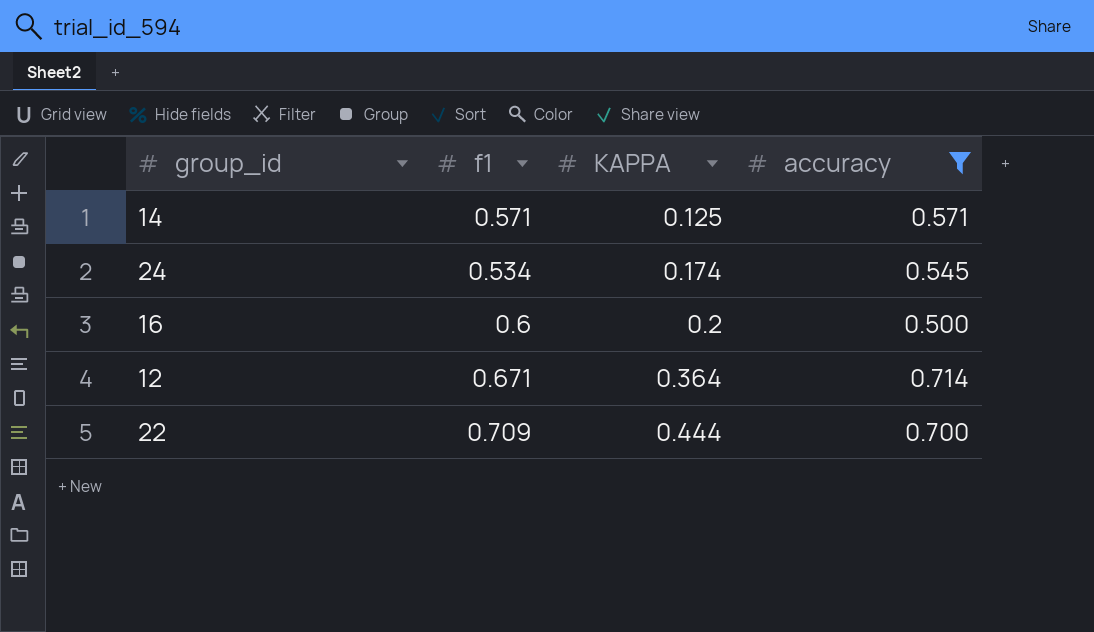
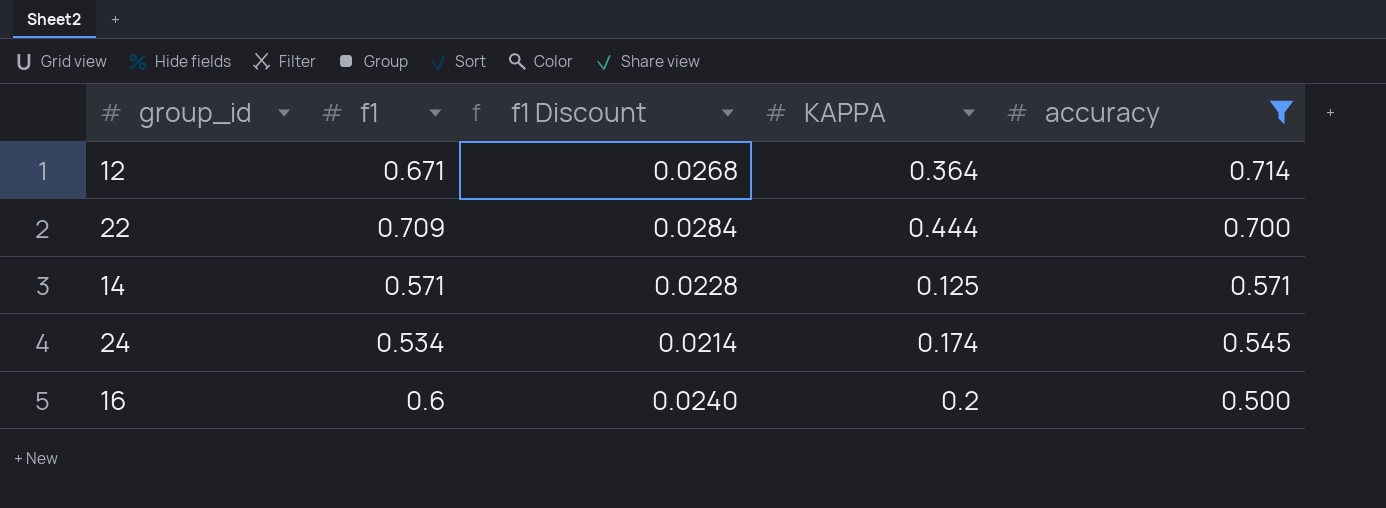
row order: KAPPA ascending -> accuracy descending
column f1 Discount | formula: none -> [f1] * 0.04

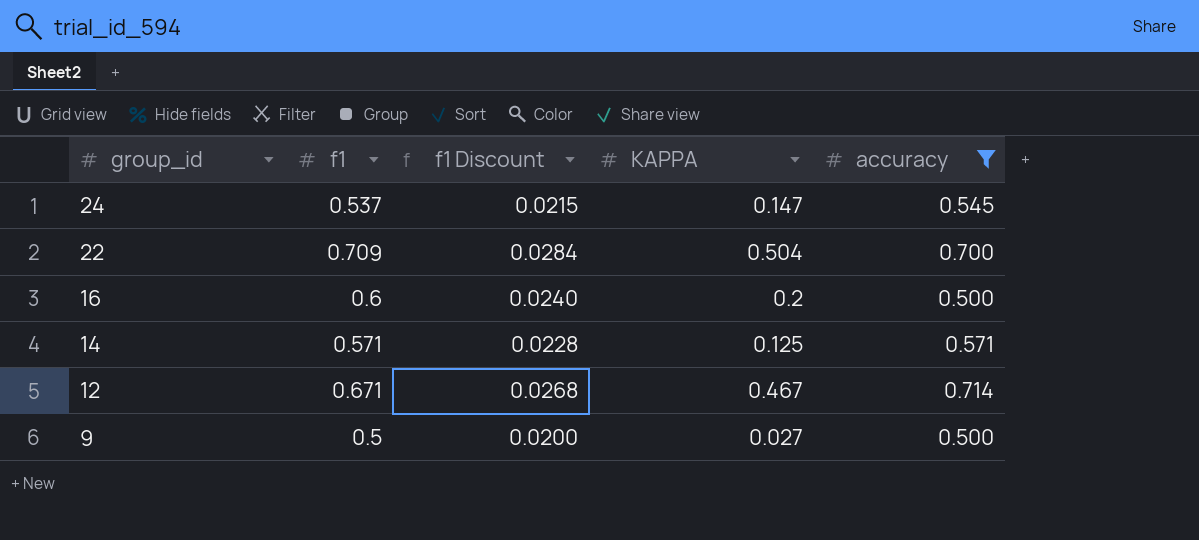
row order: accuracy descending -> group_id descending
24 | f1: 0.534 -> 0.537
24 | f1 Discount: 0.0214 -> 0.0215
24 | KAPPA: 0.174 -> 0.147
22 | KAPPA: 0.444 -> 0.504
12 | KAPPA: 0.364 -> 0.467
row 9: none -> 0.5 | 0.0200 | 0.027 | 0.500

